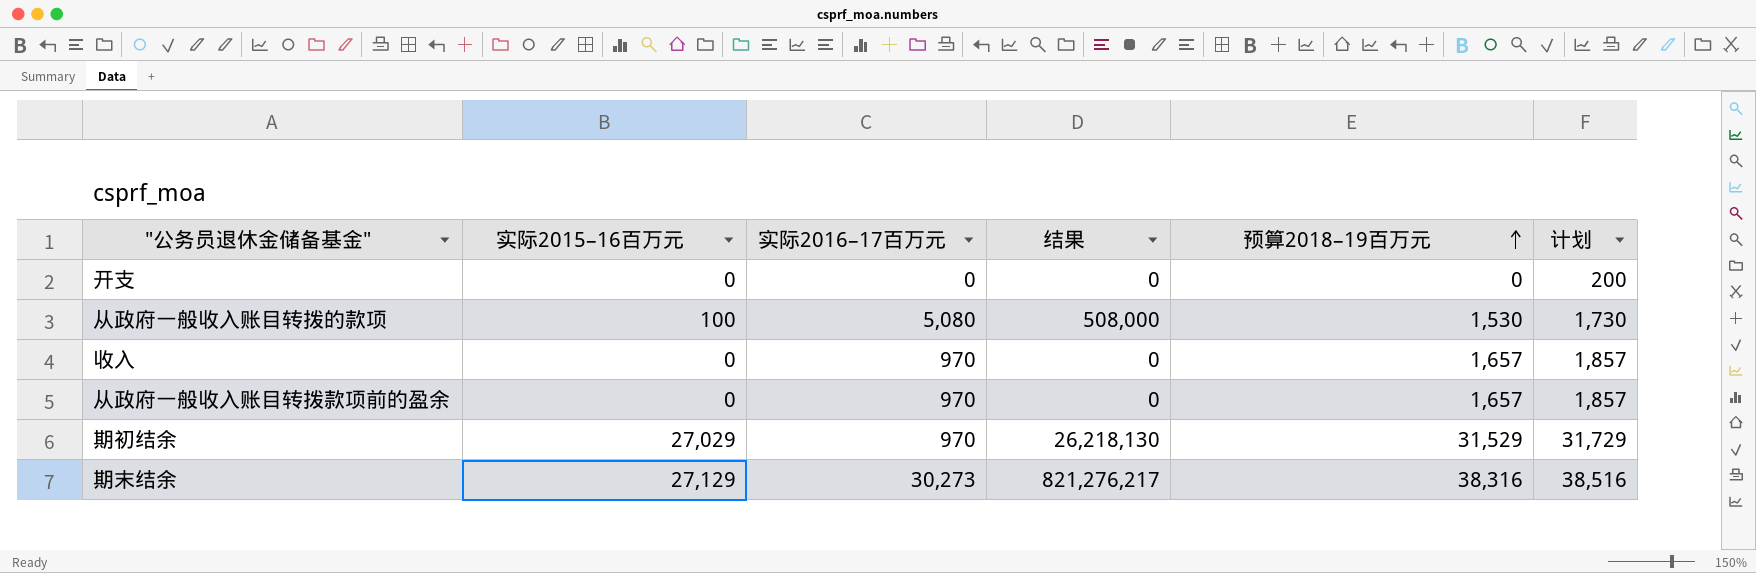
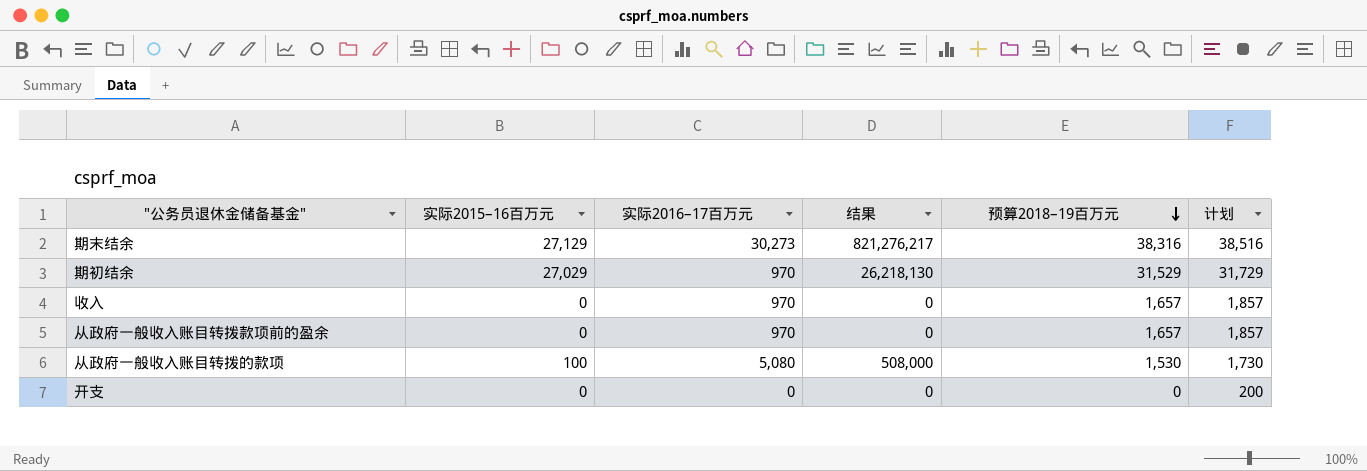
row order: 预算2018–19百万元 ascending -> 预算2018–19百万元 descending

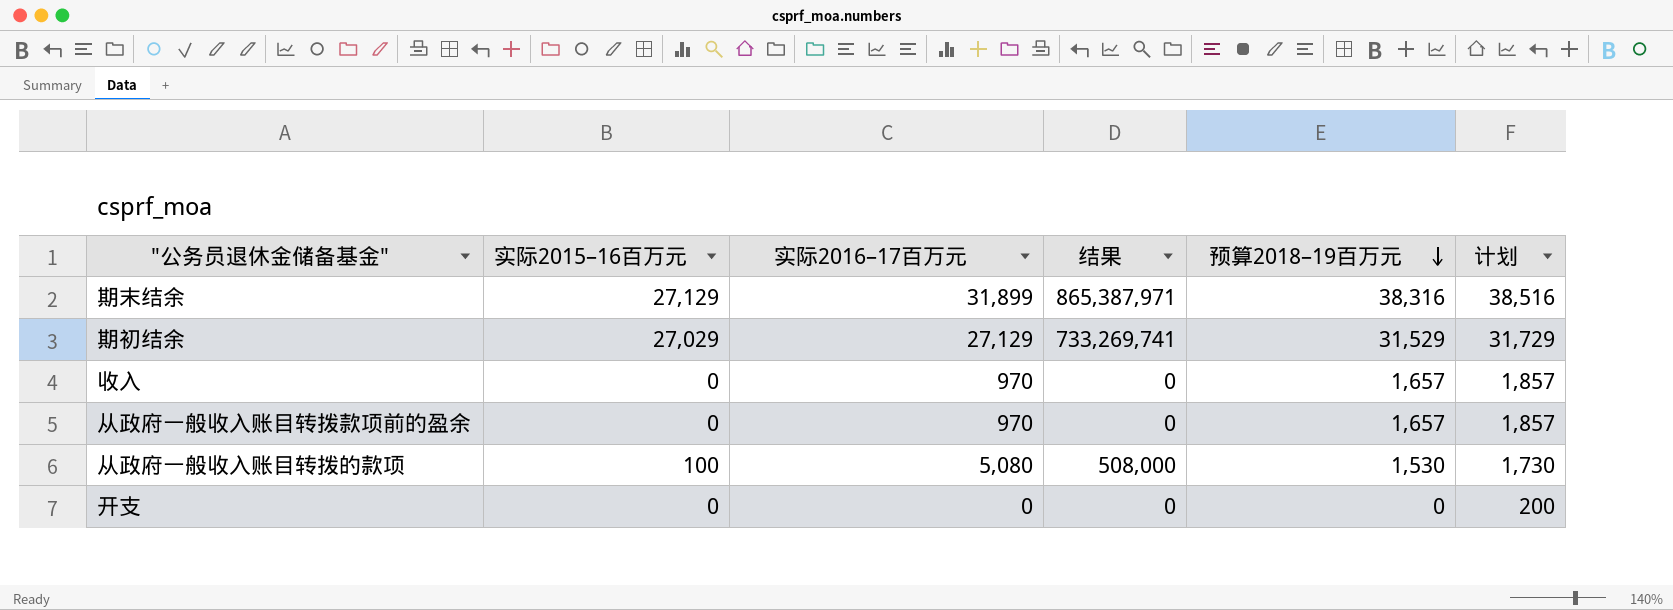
期末结余 | 实际2016–17百万元: 30,273 -> 31,899
期末结余 | 结果: 821,276,217 -> 865,387,971
期初结余 | 实际2016–17百万元: 970 -> 27,129
期初结余 | 结果: 26,218,130 -> 733,269,741

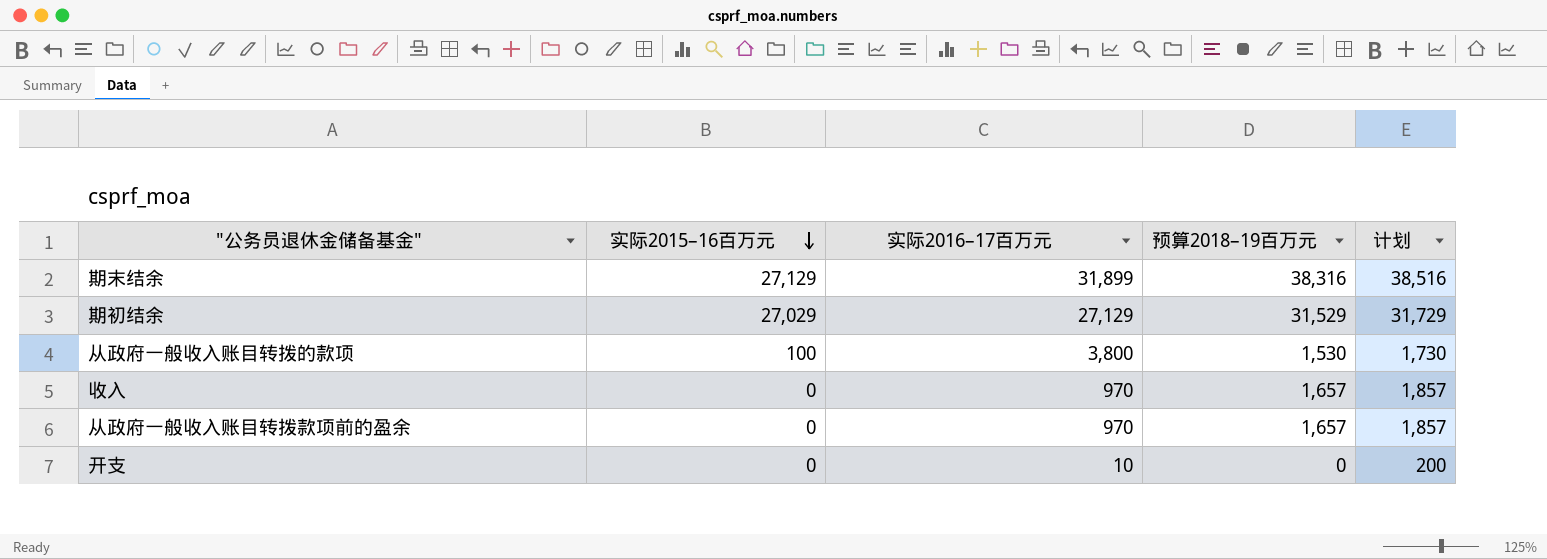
row order: 预算2018–19百万元 descending -> 实际2015–16百万元 descending
column 结果 | formula: [实际2015–16百万元] * [实际2016–17百万元] -> none
从政府一般收入账目转拨的款项 | 实际2016–17百万元: 5,080 -> 3,800
开支 | 实际2016–17百万元: 0 -> 10

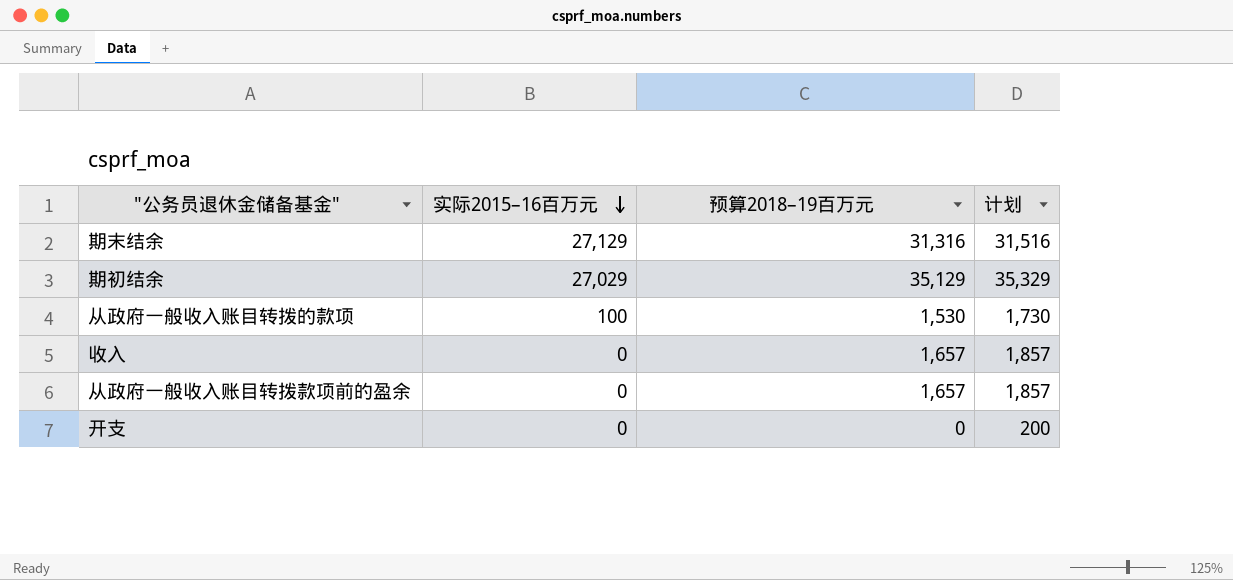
column 实际2016–17百万元 | position: 3 -> none
期末结余 | 预算2018–19百万元: 38,316 -> 31,316
期末结余 | 计划: 38,516 -> 31,516
期初结余 | 预算2018–19百万元: 31,529 -> 35,129
期初结余 | 计划: 31,729 -> 35,329

